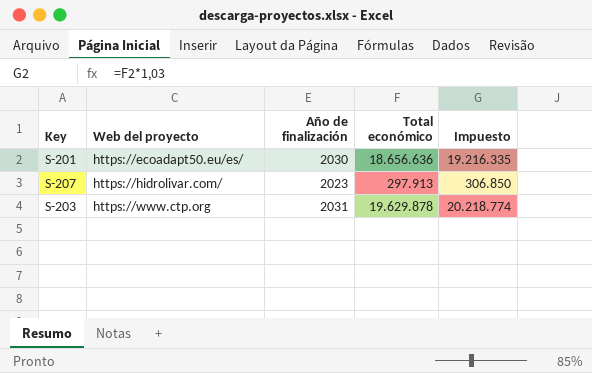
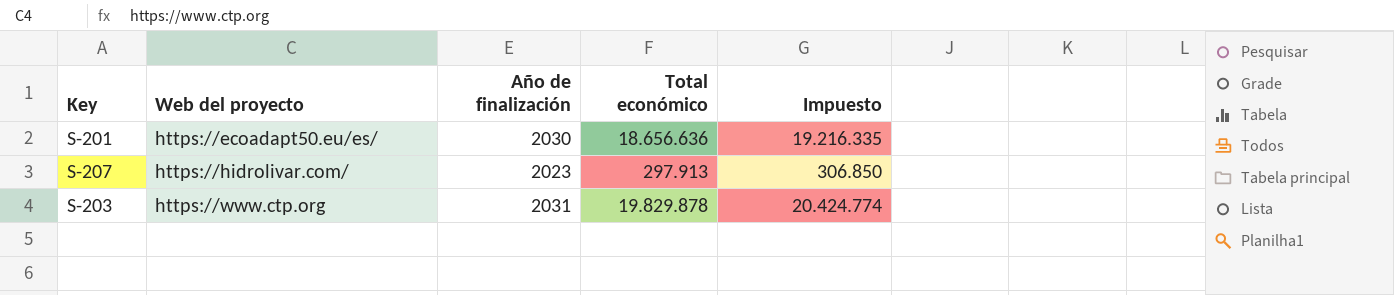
S-203 | Total económico: 19.629.878 -> 19.829.878
S-203 | Impuesto: 20.218.774 -> 20.424.774

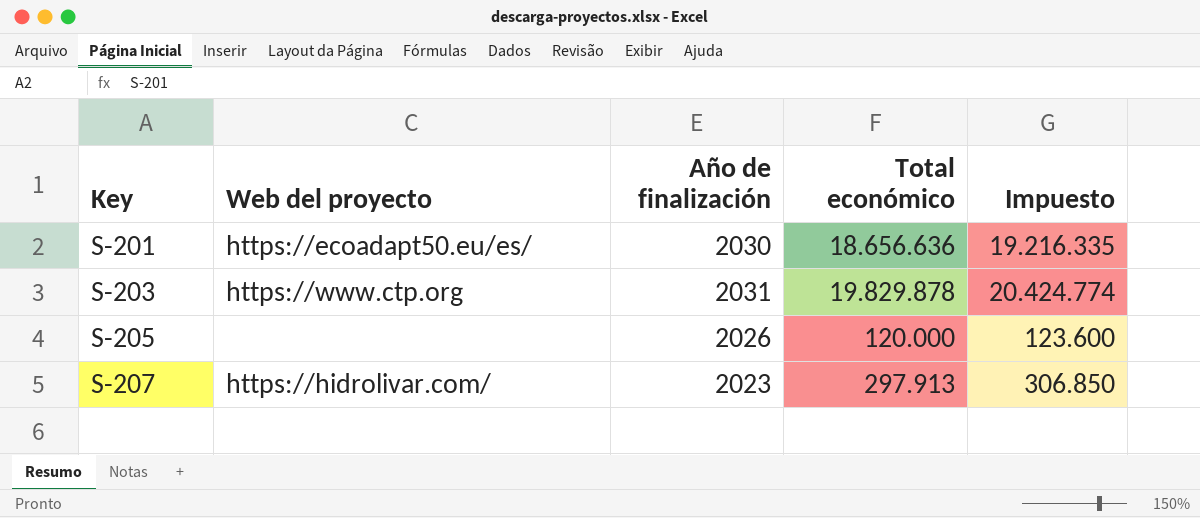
row order: Web del proyecto ascending -> Key ascending
row S-205: none -> none | 2026 | 120.000 | 123.600

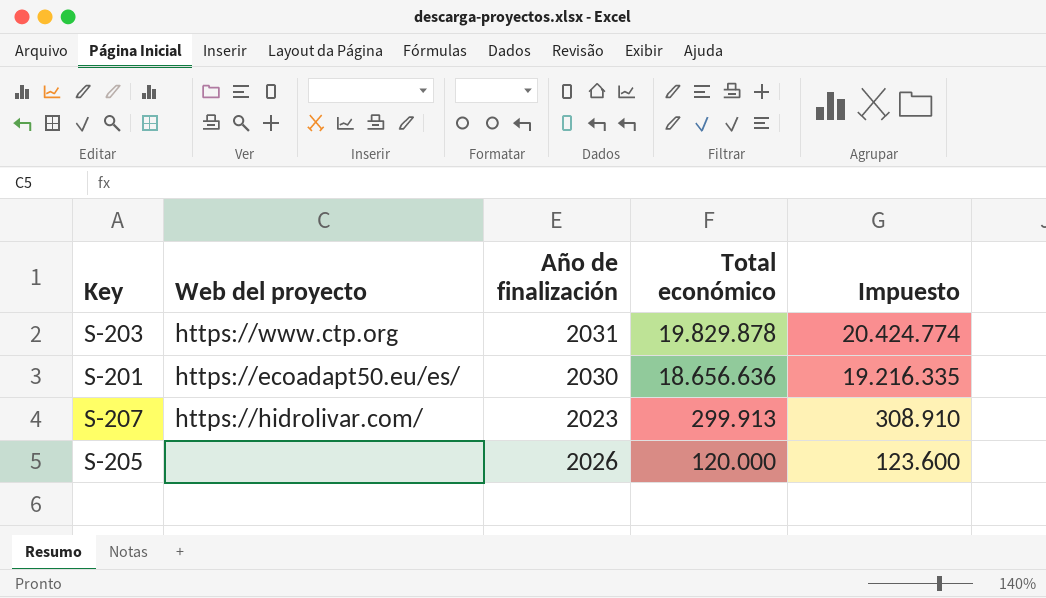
row order: Key ascending -> Total económico descending
S-207 | Total económico: 297.913 -> 299.913
S-207 | Impuesto: 306.850 -> 308.910

